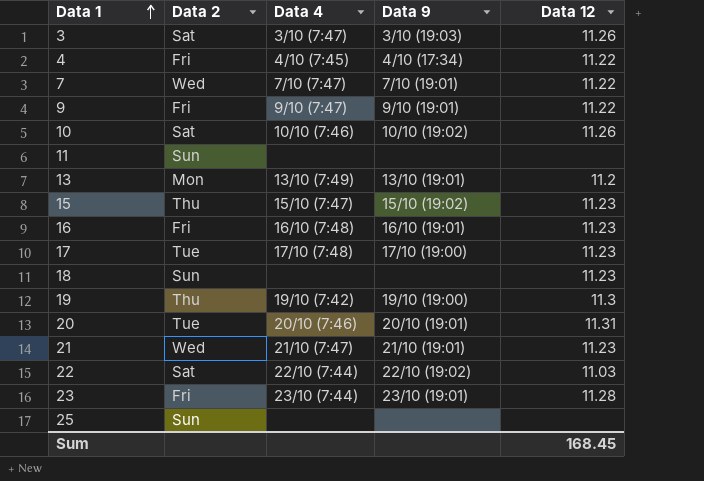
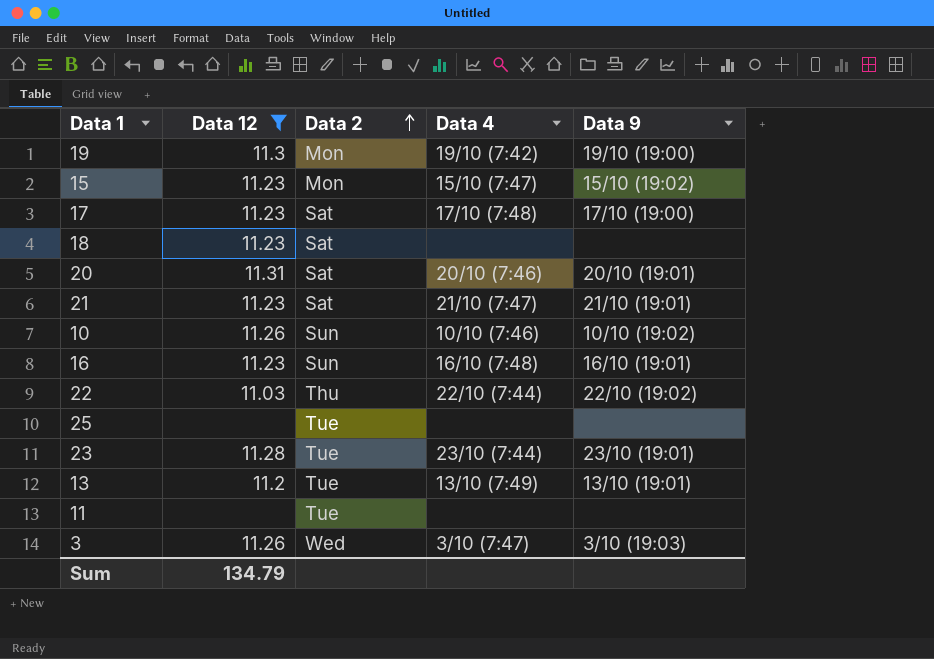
filter: none -> Data 12 != 11.22
row order: Data 1 ascending -> Data 2 ascending
column Data 12 | position: 5 -> 2
19 | Data 2: Thu -> Mon
15 | Data 2: Thu -> Mon
17 | Data 2: Tue -> Sat
18 | Data 2: Sun -> Sat
20 | Data 2: Tue -> Sat
21 | Data 2: Wed -> Sat
10 | Data 2: Sat -> Sun
16 | Data 2: Fri -> Sun
22 | Data 2: Sat -> Thu
25 | Data 2: Sun -> Tue
23 | Data 2: Fri -> Tue
13 | Data 2: Mon -> Tue
11 | Data 2: Sun -> Tue
3 | Data 2: Sat -> Wed
Sum | Data 12: 168.45 -> 134.79

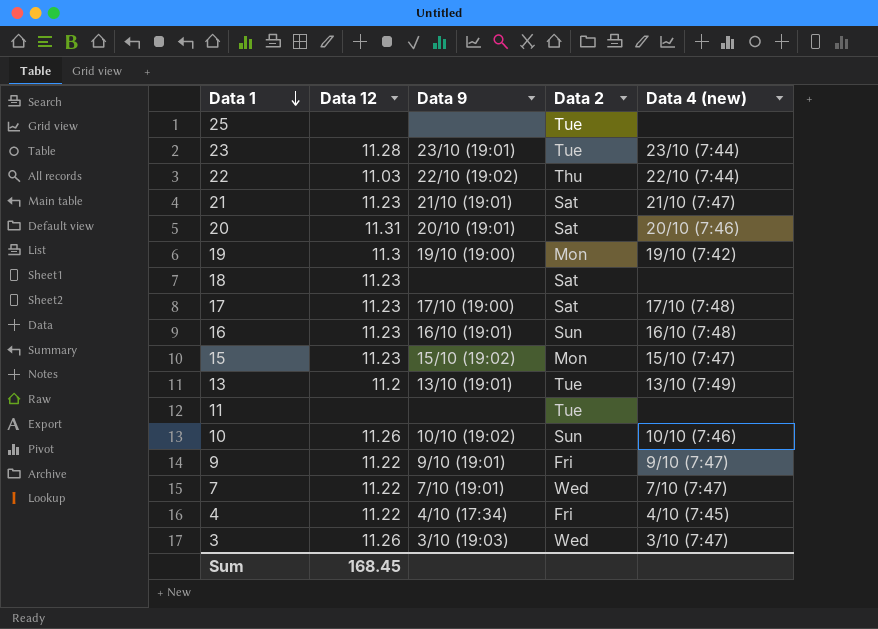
filter: Data 12 != 11.22 -> none
row order: Data 2 ascending -> Data 1 descending
column Data 9 | position: 5 -> 3
column name: Data 4 -> Data 4 (new)
Sum | Data 12: 134.79 -> 168.45

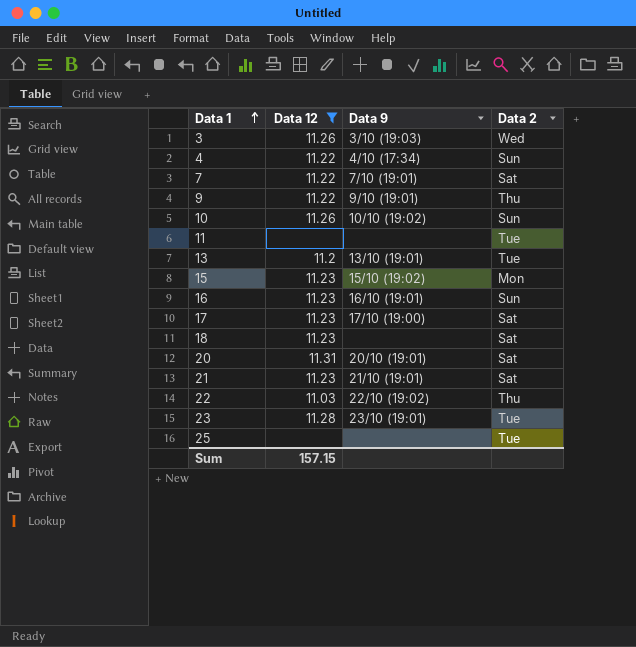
filter: none -> Data 12 != 11.3
row order: Data 1 descending -> Data 1 ascending
column Data 4 (new) | position: 5 -> none
4 | Data 2: Fri -> Sun
7 | Data 2: Wed -> Sat
9 | Data 2: Fri -> Thu
Sum | Data 12: 168.45 -> 157.15

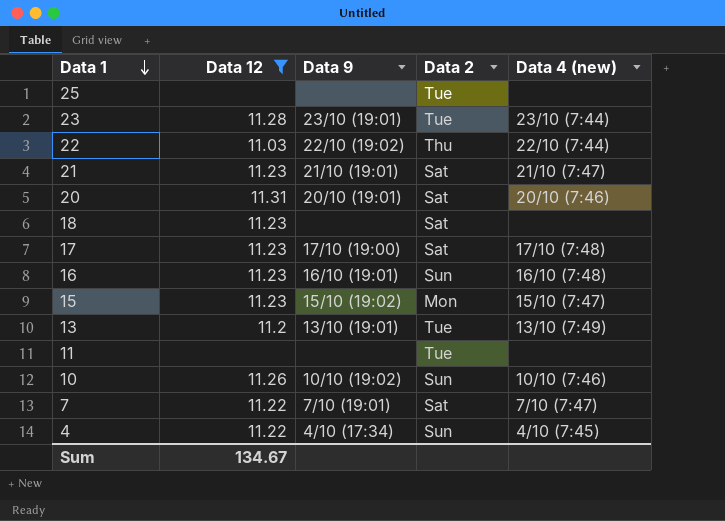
row order: Data 1 ascending -> Data 1 descending
column Data 4 (new) | position: none -> 5
row 3: 11.26 | 3/10 (19:03) | Wed -> none
row 9: 11.22 | 9/10 (19:01) | Thu -> none
Sum | Data 12: 157.15 -> 134.67

